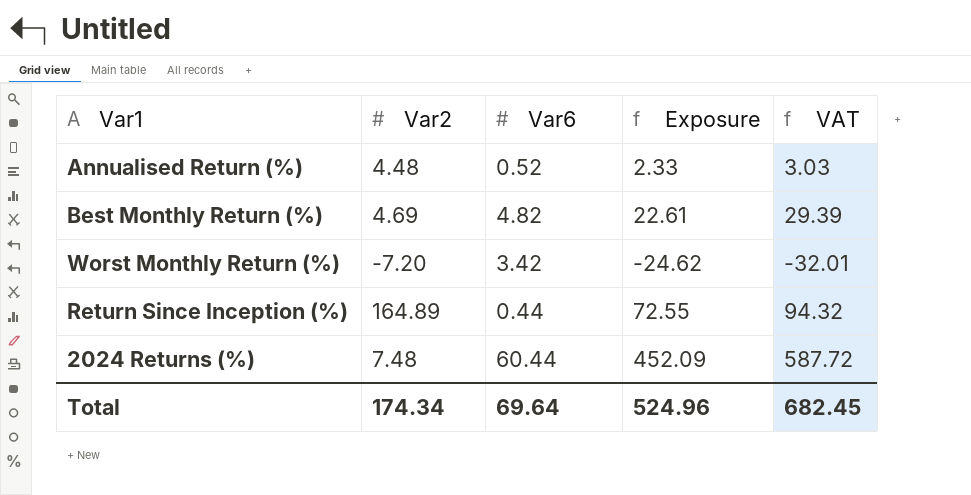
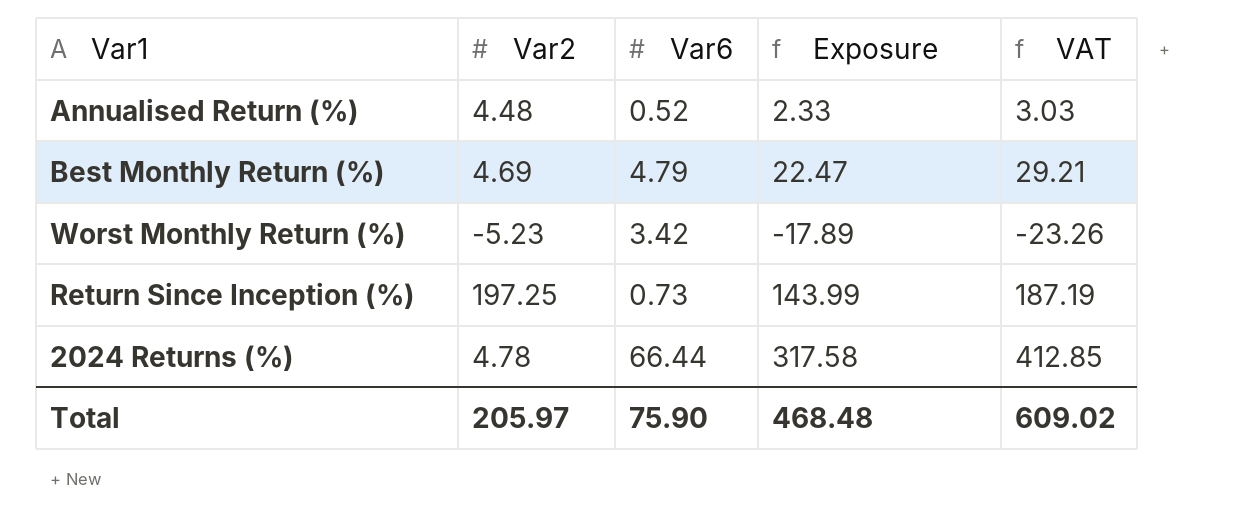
Best Monthly Return (%) | Var6: 4.82 -> 4.79
Best Monthly Return (%) | Exposure: 22.61 -> 22.47
Best Monthly Return (%) | VAT: 29.39 -> 29.21
Worst Monthly Return (%) | Var2: -7.20 -> -5.23
Worst Monthly Return (%) | Exposure: -24.62 -> -17.89
Worst Monthly Return (%) | VAT: -32.01 -> -23.26
Return Since Inception (%) | Var2: 164.89 -> 197.25
Return Since Inception (%) | Var6: 0.44 -> 0.73
Return Since Inception (%) | Exposure: 72.55 -> 143.99
Return Since Inception (%) | VAT: 94.32 -> 187.19
2024 Returns (%) | Var2: 7.48 -> 4.78
2024 Returns (%) | Var6: 60.44 -> 66.44
2024 Returns (%) | Exposure: 452.09 -> 317.58
2024 Returns (%) | VAT: 587.72 -> 412.85
Total | Var2: 174.34 -> 205.97
Total | Var6: 69.64 -> 75.90
Total | Exposure: 524.96 -> 468.48
Total | VAT: 682.45 -> 609.02

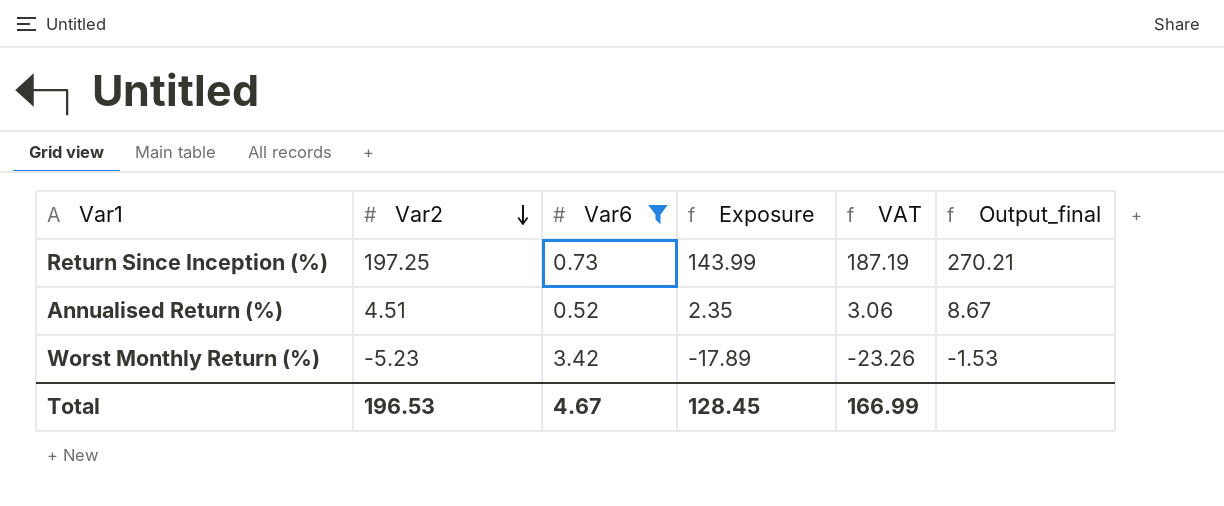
filter: none -> Var6 <= 3.42
row order: none -> Var2 descending
column Output_final | formula: none -> [Var2] / [Var6]
Annualised Return (%) | Var2: 4.48 -> 4.51
Annualised Return (%) | Exposure: 2.33 -> 2.35
Annualised Return (%) | VAT: 3.03 -> 3.06
Total | Var2: 205.97 -> 196.53
Total | Var6: 75.90 -> 4.67
Total | Exposure: 468.48 -> 128.45
Total | VAT: 609.02 -> 166.99

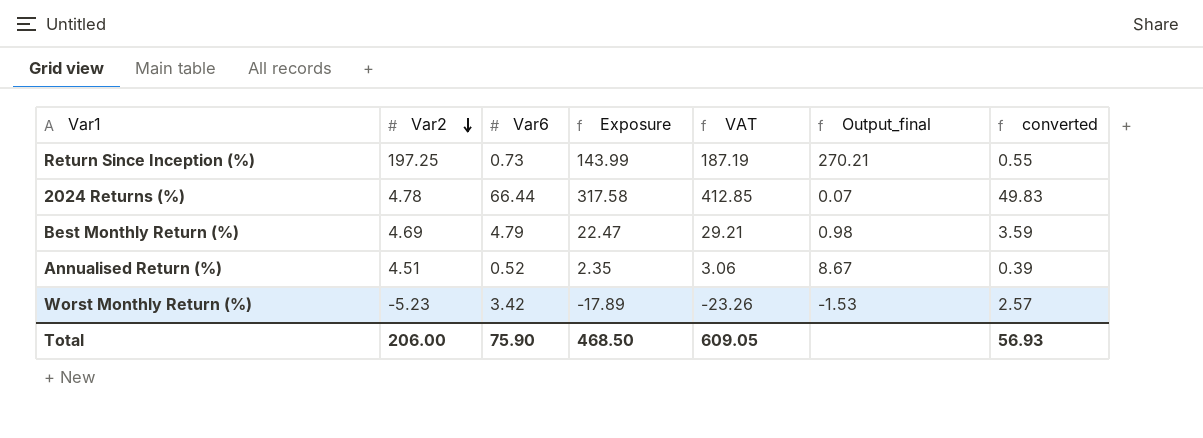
filter: Var6 <= 3.42 -> none
column converted | formula: none -> [Var6] * 0.75
Total | Var2: 196.53 -> 206.00
Total | Var6: 4.67 -> 75.90
Total | Exposure: 128.45 -> 468.50
Total | VAT: 166.99 -> 609.05

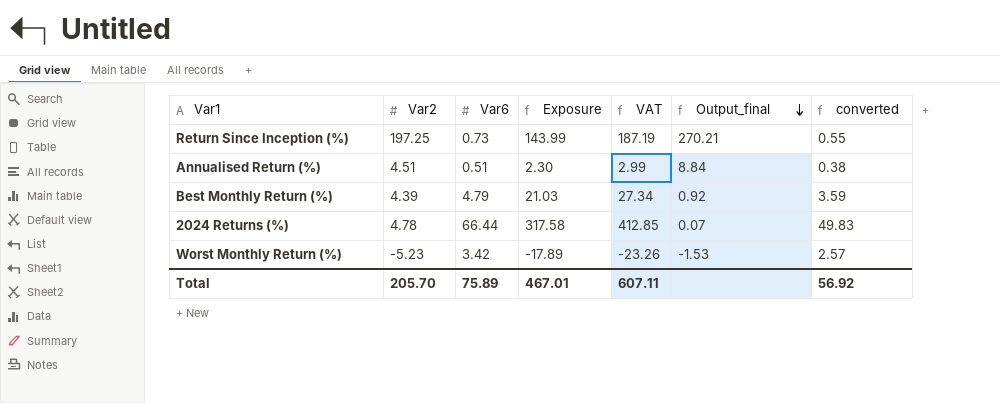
row order: Var2 descending -> Output_final descending
Annualised Return (%) | Var6: 0.52 -> 0.51
Annualised Return (%) | Exposure: 2.35 -> 2.30
Annualised Return (%) | VAT: 3.06 -> 2.99
Annualised Return (%) | Output_final: 8.67 -> 8.84
Annualised Return (%) | converted: 0.39 -> 0.38
Best Monthly Return (%) | Var2: 4.69 -> 4.39
Best Monthly Return (%) | Exposure: 22.47 -> 21.03
Best Monthly Return (%) | VAT: 29.21 -> 27.34
Best Monthly Return (%) | Output_final: 0.98 -> 0.92
Total | Var2: 206.00 -> 205.70
Total | Var6: 75.90 -> 75.89
Total | Exposure: 468.50 -> 467.01
Total | VAT: 609.05 -> 607.11
Total | converted: 56.93 -> 56.92

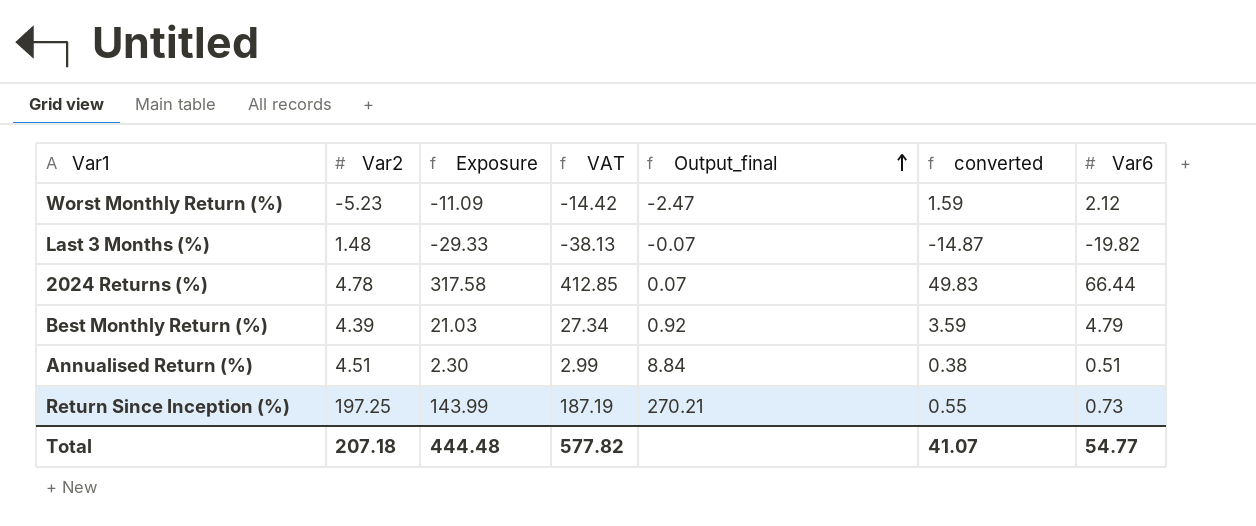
row order: Output_final descending -> Output_final ascending
column Var6 | position: 3 -> 7
Worst Monthly Return (%) | Exposure: -17.89 -> -11.09
Worst Monthly Return (%) | VAT: -23.26 -> -14.42
Worst Monthly Return (%) | Output_final: -1.53 -> -2.47
Worst Monthly Return (%) | converted: 2.57 -> 1.59
Worst Monthly Return (%) | Var6: 3.42 -> 2.12
row Last 3 Months (%): none -> 1.48 | -29.33 | -38.13 | -0.07 | -14.87 | -19.82
Total | Var2: 205.70 -> 207.18
Total | Exposure: 467.01 -> 444.48
Total | VAT: 607.11 -> 577.82
Total | converted: 56.92 -> 41.07
Total | Var6: 75.89 -> 54.77

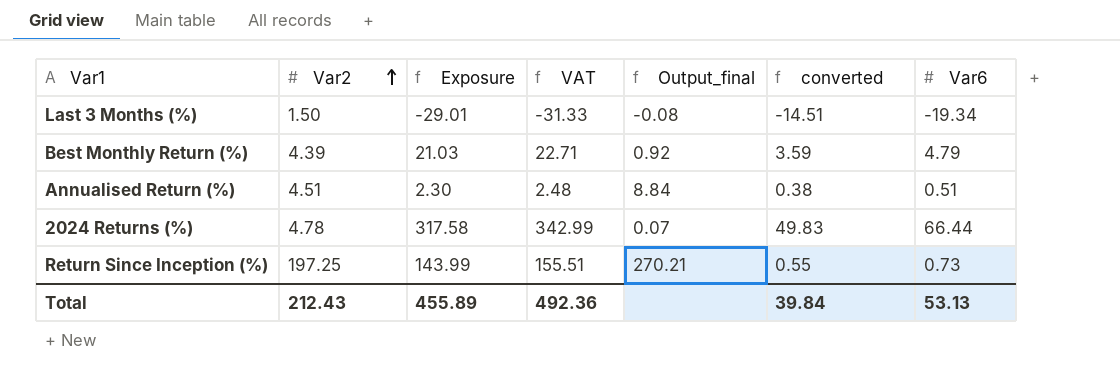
row order: Output_final ascending -> Var2 ascending
column VAT | formula: [Exposure] * 1.3 -> [Exposure] * 1.08
row Worst Monthly Return (%): -5.23 | -11.09 | -14.42 | -2.47 | 1.59 | 2.12 -> none
Last 3 Months (%) | Var2: 1.48 -> 1.50
Last 3 Months (%) | Exposure: -29.33 -> -29.01
Last 3 Months (%) | Output_final: -0.07 -> -0.08
Last 3 Months (%) | converted: -14.87 -> -14.51
Last 3 Months (%) | Var6: -19.82 -> -19.34
Total | Var2: 207.18 -> 212.43
Total | Exposure: 444.48 -> 455.89
Total | VAT: 577.82 -> 492.36
Total | converted: 41.07 -> 39.84
Total | Var6: 54.77 -> 53.13

